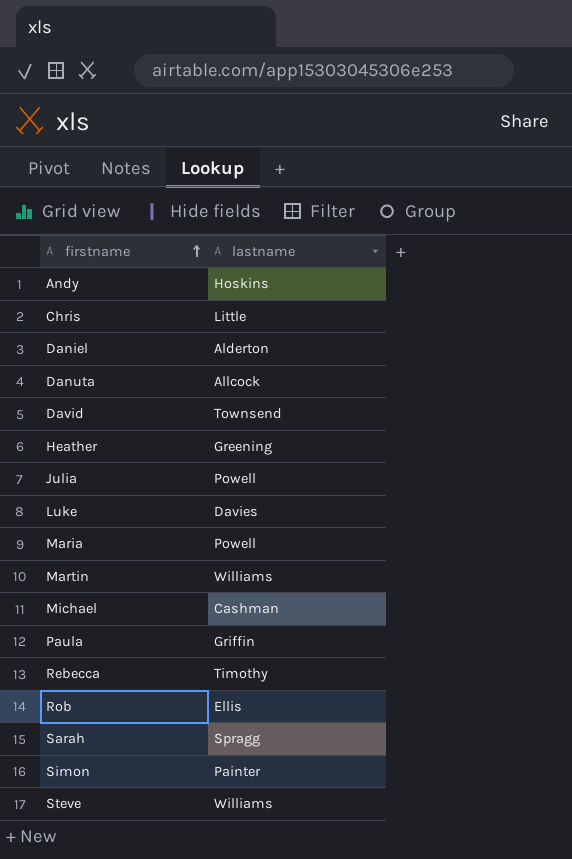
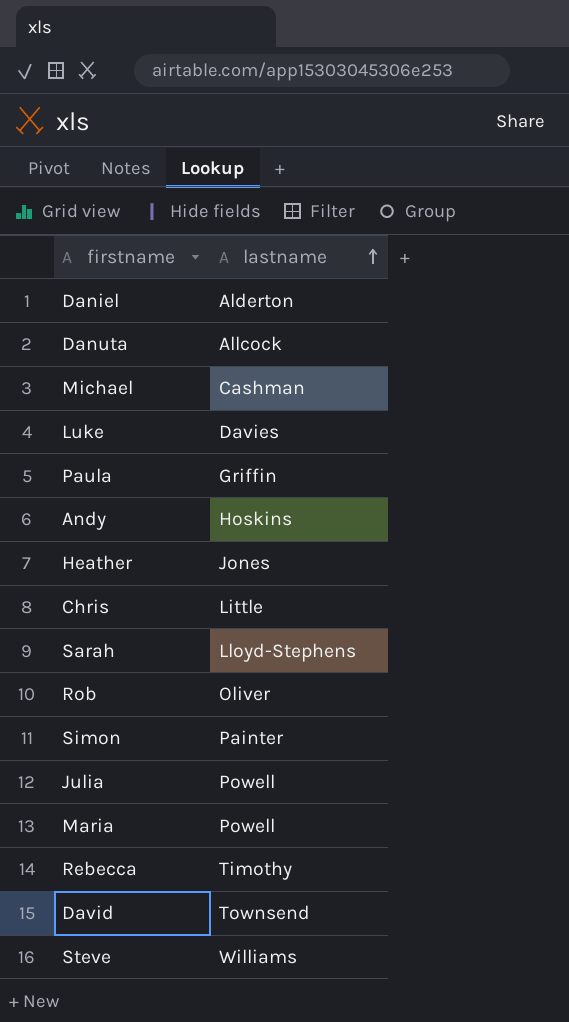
row order: firstname ascending -> lastname ascending
row Martin: Williams -> none
Heather | lastname: Greening -> Jones
Sarah | lastname: Spragg -> Lloyd-Stephens
Rob | lastname: Ellis -> Oliver

